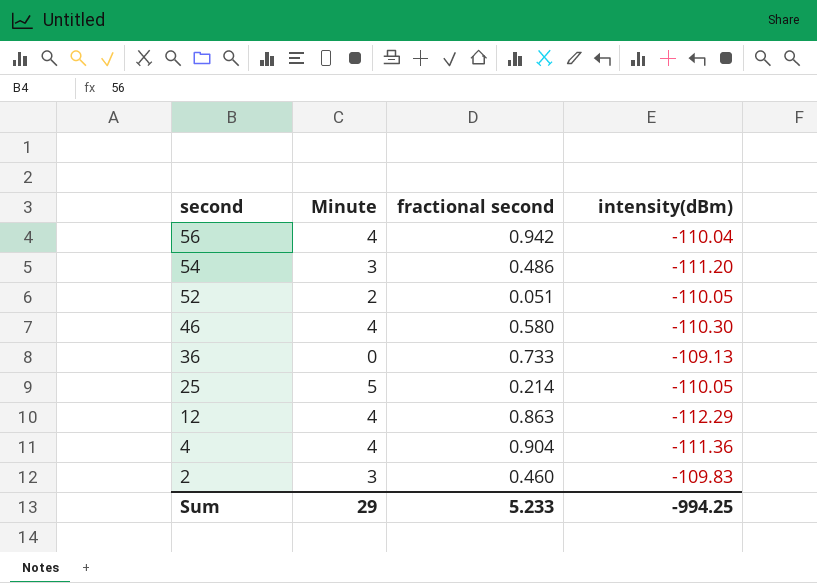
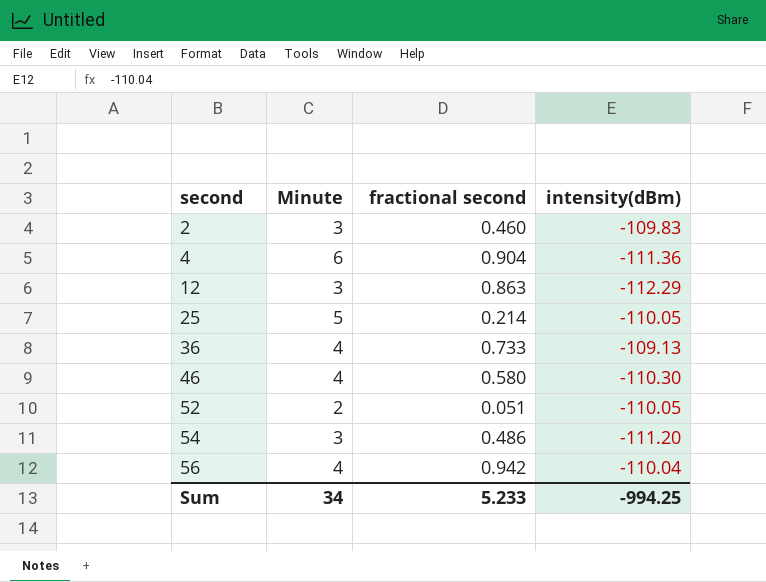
row order: second descending -> second ascending
4 | Minute: 4 -> 6
12 | Minute: 4 -> 3
36 | Minute: 0 -> 4
Sum | Minute: 29 -> 34

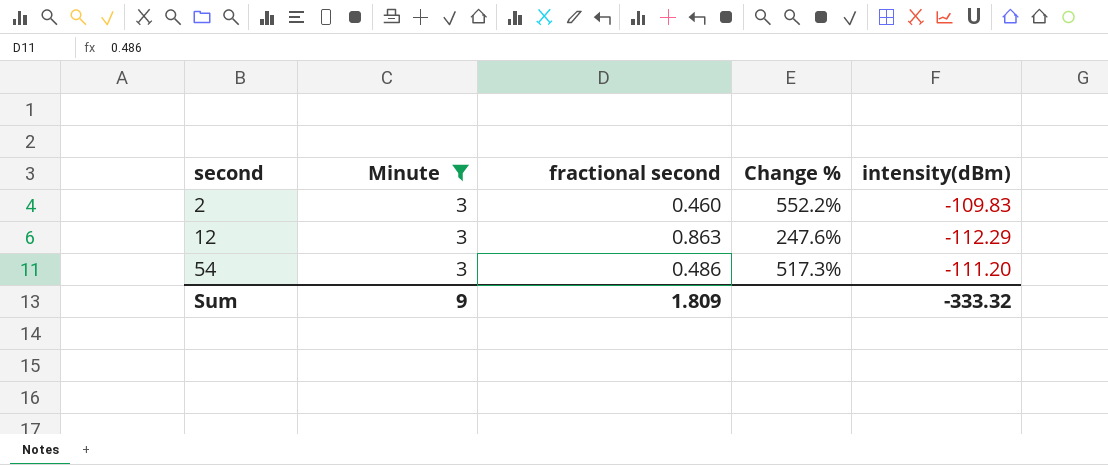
filter: none -> Minute = 3
column Change % | formula: none -> ([Minute] - [fractional second]) / [fractional second]
Sum | Minute: 34 -> 9
Sum | fractional second: 5.233 -> 1.809
Sum | intensity(dBm): -994.25 -> -333.32

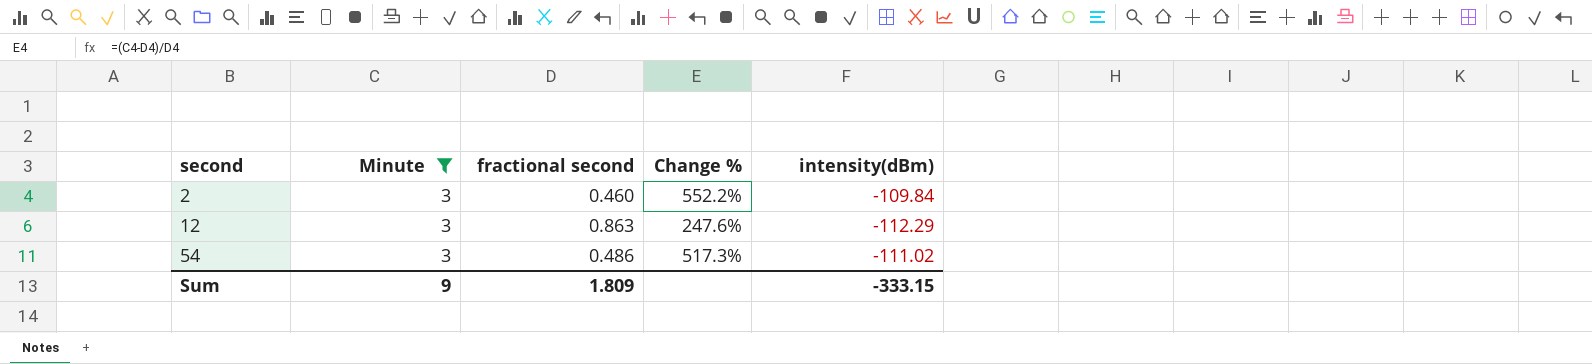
2 | intensity(dBm): -109.83 -> -109.84
54 | intensity(dBm): -111.20 -> -111.02
Sum | intensity(dBm): -333.32 -> -333.15

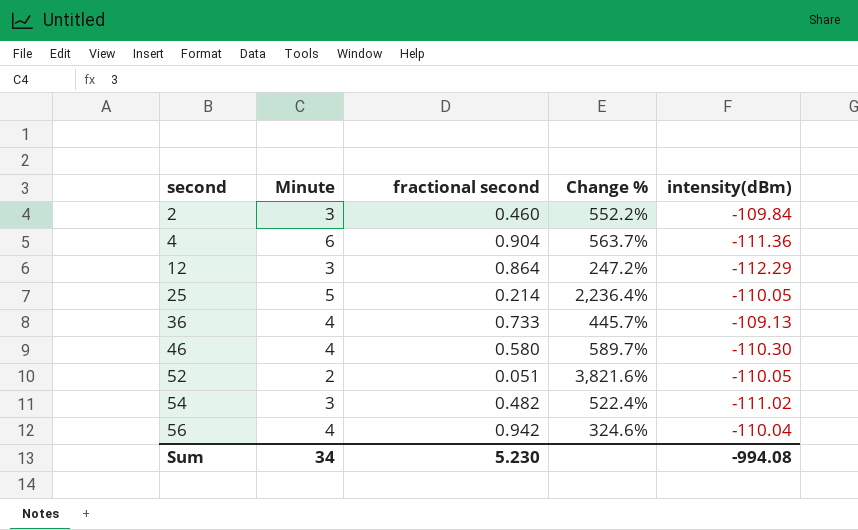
filter: Minute = 3 -> none
12 | fractional second: 0.863 -> 0.864
12 | Change %: 247.6% -> 247.2%
54 | fractional second: 0.486 -> 0.482
54 | Change %: 517.3% -> 522.4%
Sum | Minute: 9 -> 34
Sum | fractional second: 1.809 -> 5.230
Sum | intensity(dBm): -333.15 -> -994.08

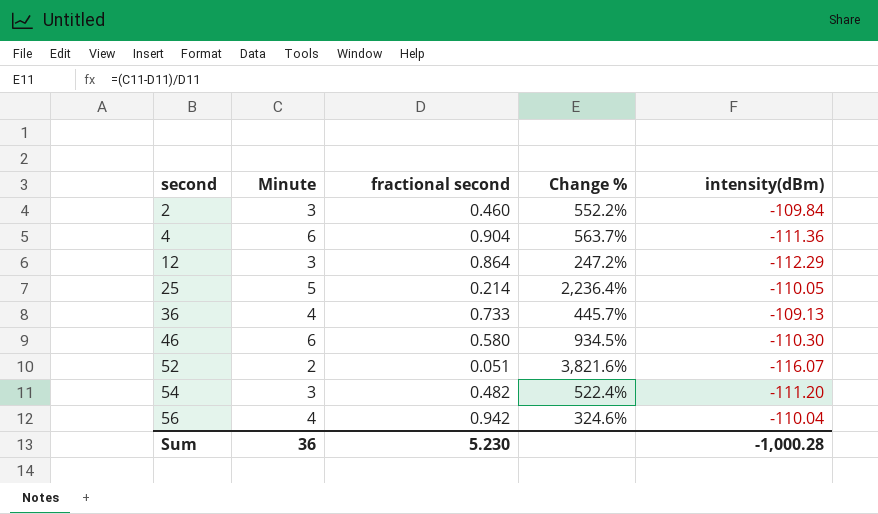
46 | Minute: 4 -> 6
46 | Change %: 589.7% -> 934.5%
52 | intensity(dBm): -110.05 -> -116.07
54 | intensity(dBm): -111.02 -> -111.20
Sum | Minute: 34 -> 36
Sum | intensity(dBm): -994.08 -> -1,000.28

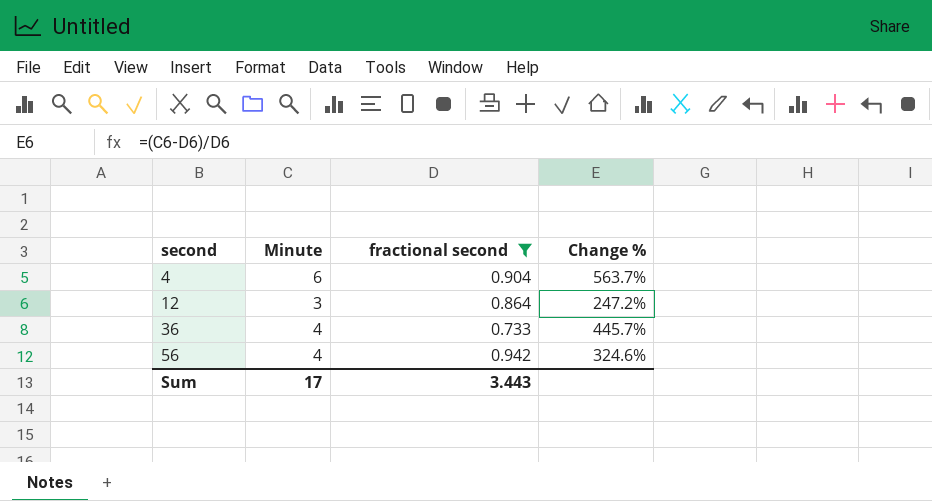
filter: none -> fractional second >= 0.733
column intensity(dBm) | position: 5 -> none
Sum | Minute: 36 -> 17
Sum | fractional second: 5.230 -> 3.443

